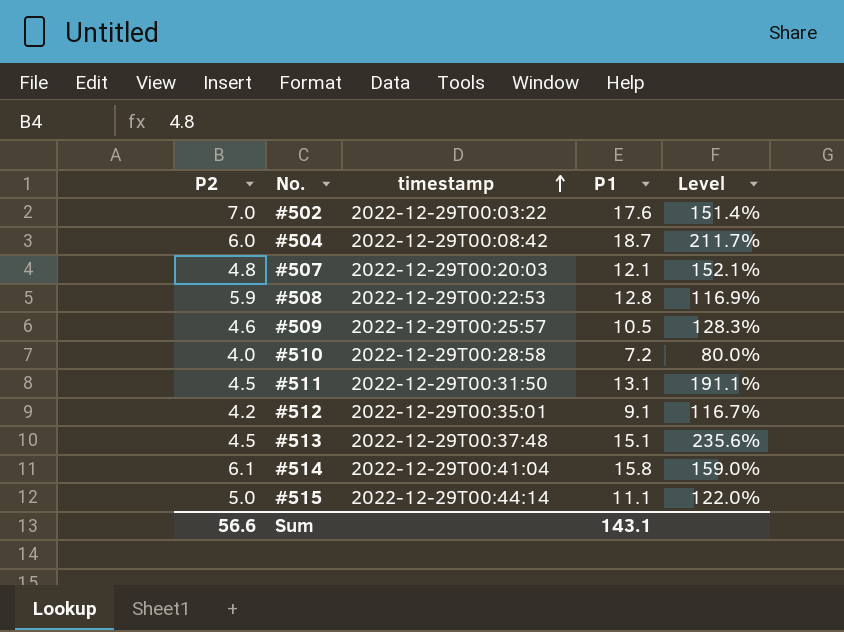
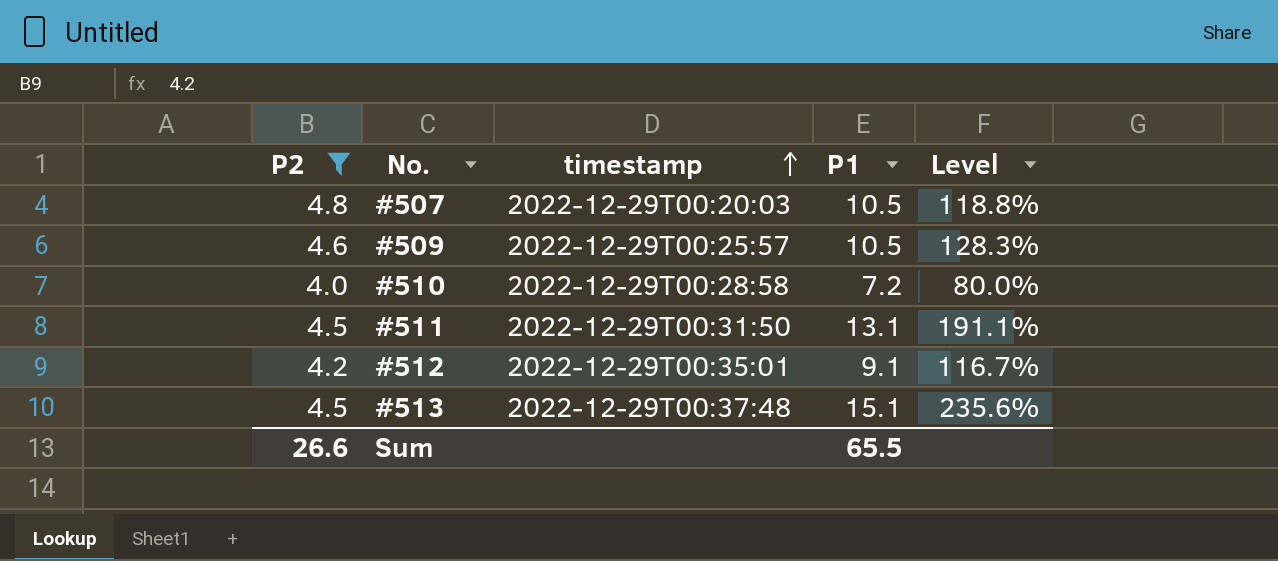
filter: none -> P2 <= 4.8
#507 | P1: 12.1 -> 10.5
#507 | Level: 152.1% -> 118.8%
Sum | P2: 56.6 -> 26.6
Sum | P1: 143.1 -> 65.5

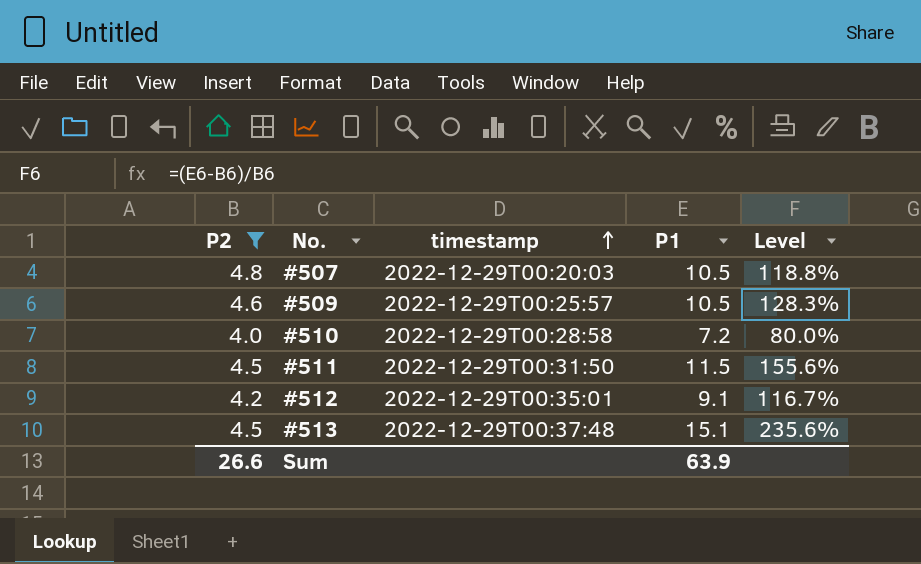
#511 | P1: 13.1 -> 11.5
#511 | Level: 191.1% -> 155.6%
Sum | P1: 65.5 -> 63.9

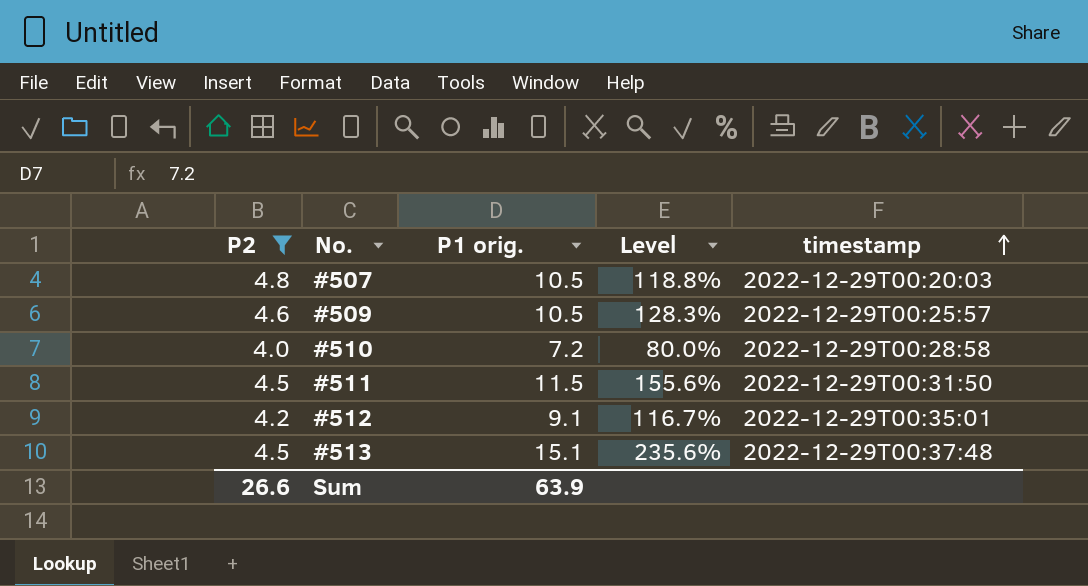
column name: P1 -> P1 orig.
column timestamp | position: 3 -> 5

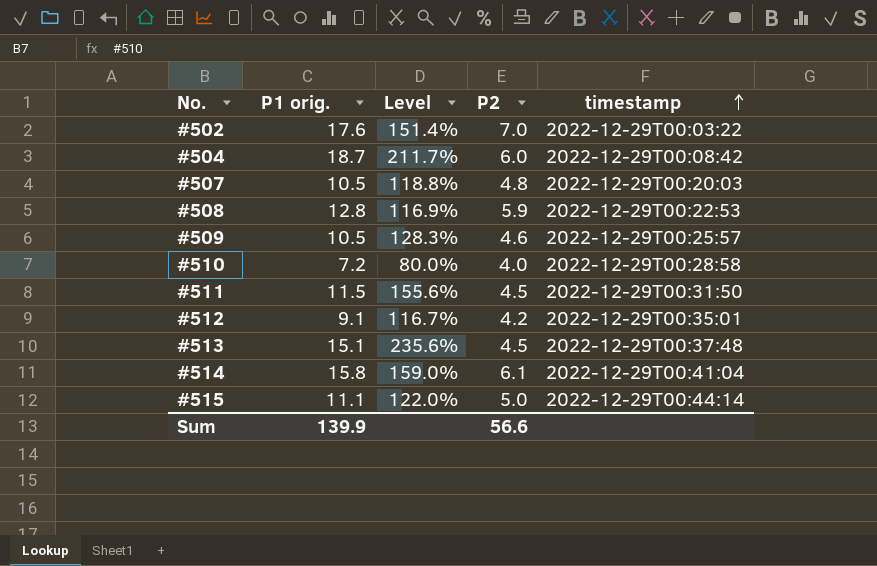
filter: P2 <= 4.8 -> none
column P2 | position: 1 -> 4
Sum | P1 orig.: 63.9 -> 139.9
Sum | P2: 26.6 -> 56.6

